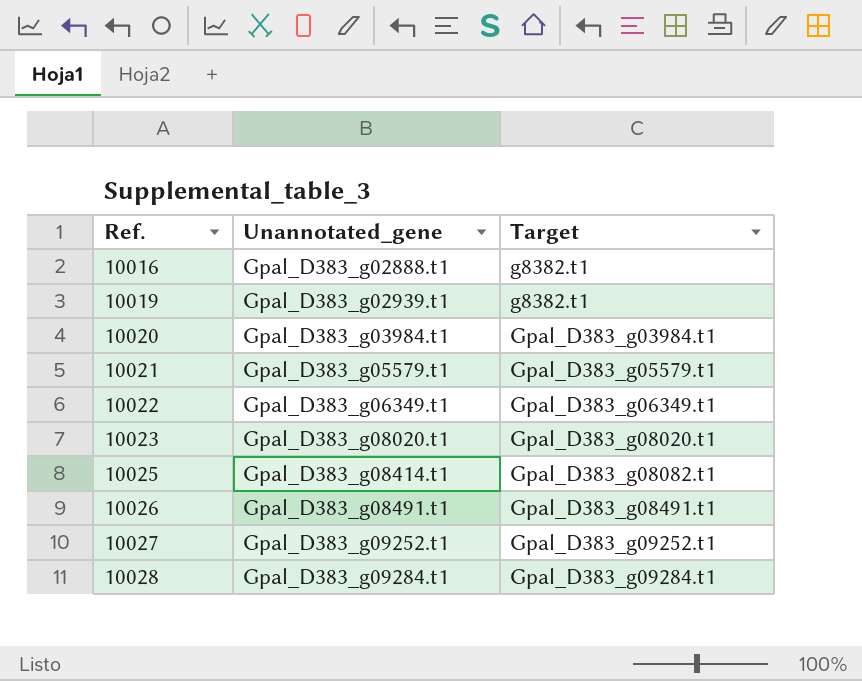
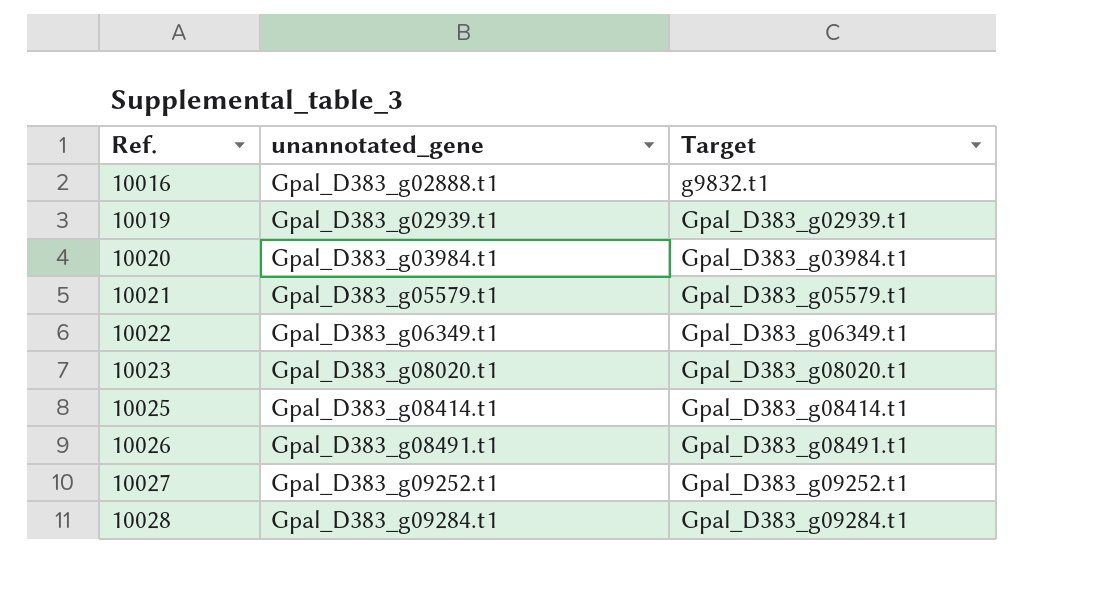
column name: Unannotated_gene -> unannotated_gene
10016 | Target: g8382.t1 -> g9832.t1
10019 | Target: g8382.t1 -> Gpal_D383_g02939.t1
10025 | Target: Gpal_D383_g08082.t1 -> Gpal_D383_g08414.t1

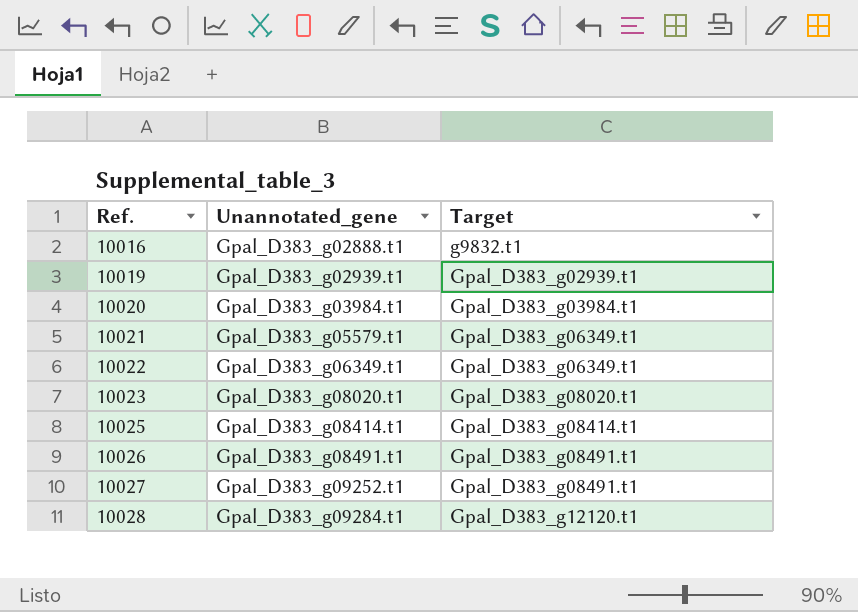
column name: unannotated_gene -> Unannotated_gene
10021 | Target: Gpal_D383_g05579.t1 -> Gpal_D383_g06349.t1
10027 | Target: Gpal_D383_g09252.t1 -> Gpal_D383_g08491.t1
10028 | Target: Gpal_D383_g09284.t1 -> Gpal_D383_g12120.t1

